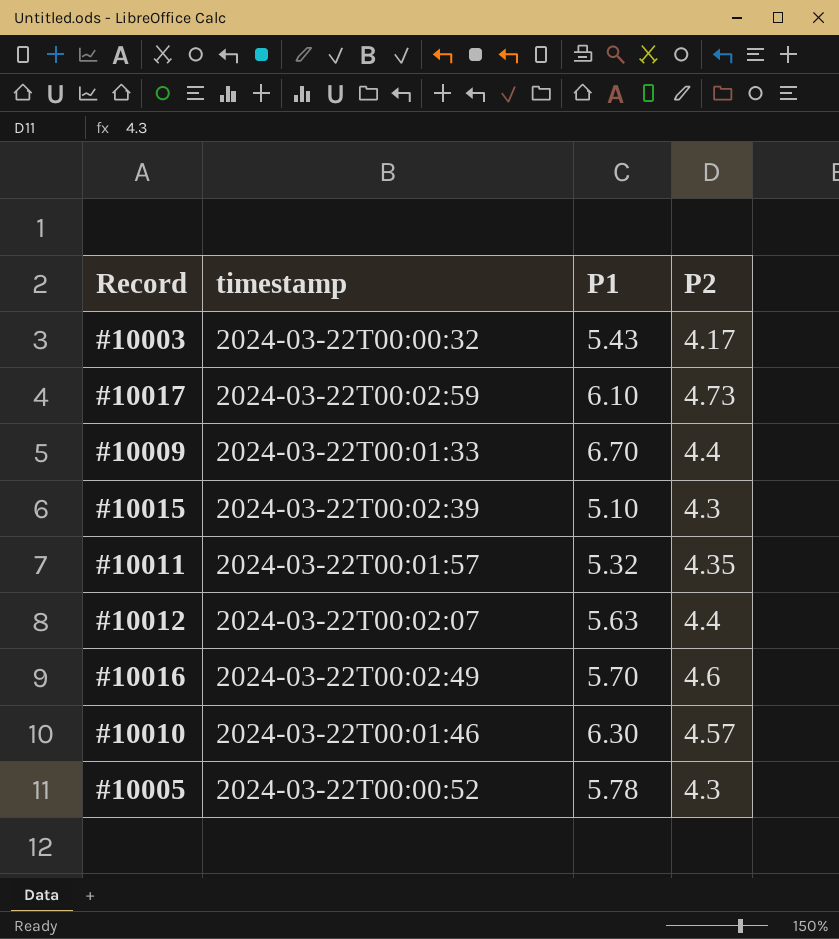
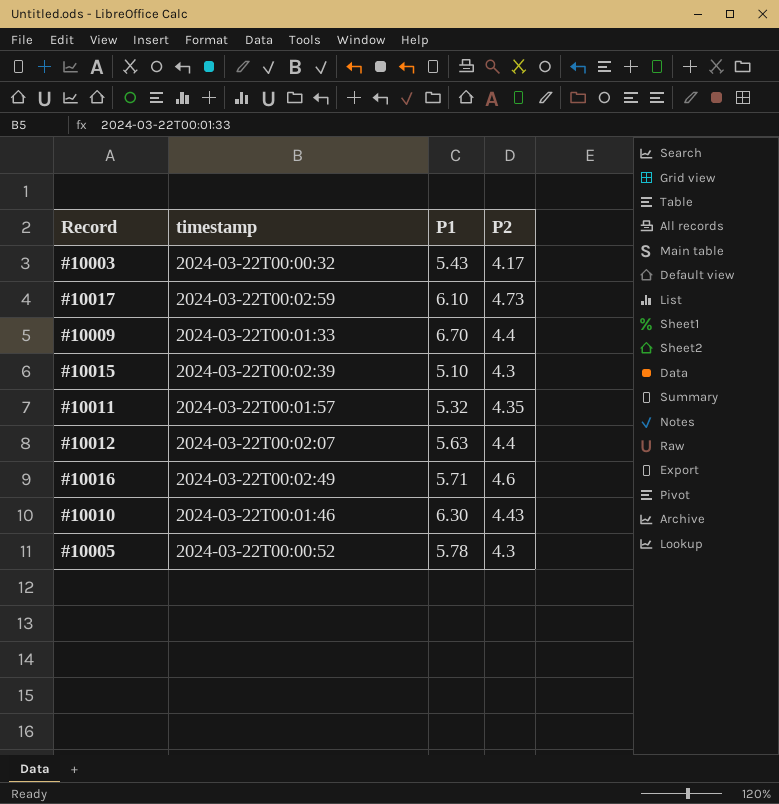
#10016 | P1: 5.70 -> 5.71
#10010 | P2: 4.57 -> 4.43

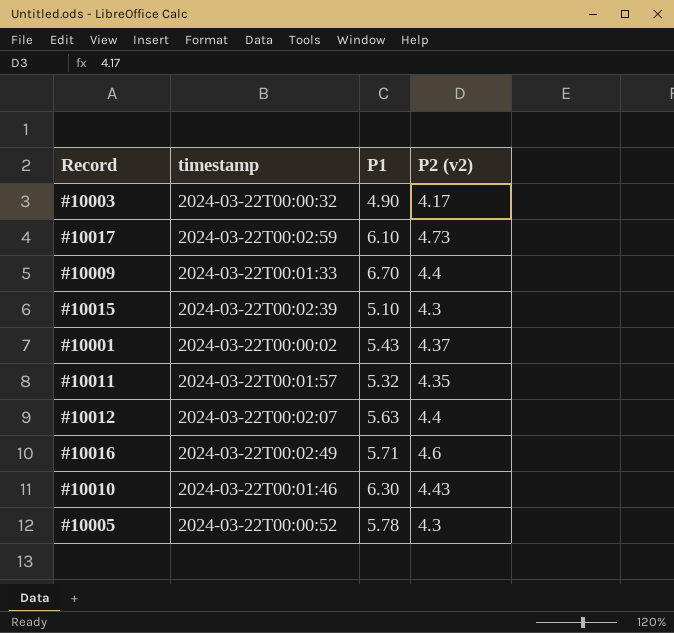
column name: P2 -> P2 (v2)
#10003 | P1: 5.43 -> 4.90
row #10001: none -> 2024-03-22T00:00:02 | 5.43 | 4.37

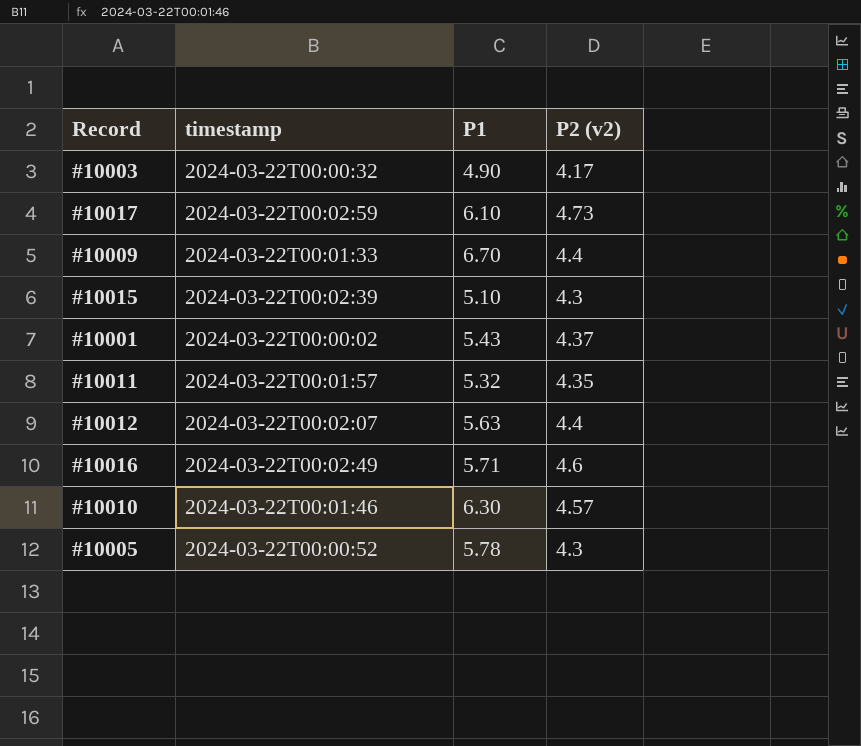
#10010 | P2 (v2): 4.43 -> 4.57

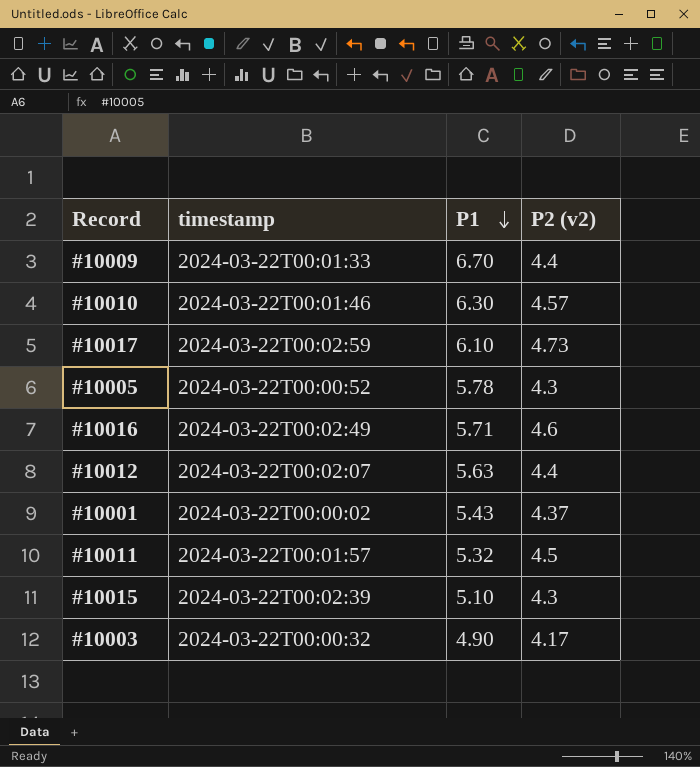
row order: none -> P1 descending
#10011 | P2 (v2): 4.35 -> 4.5

